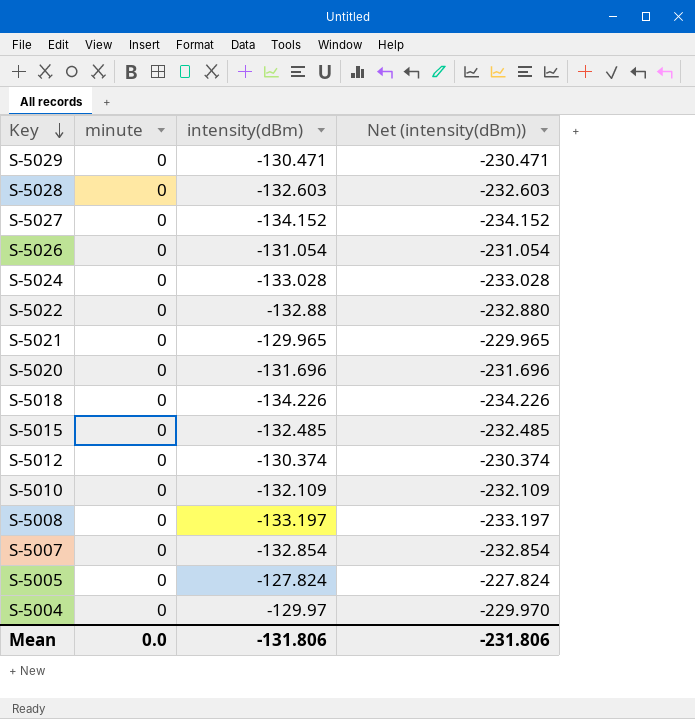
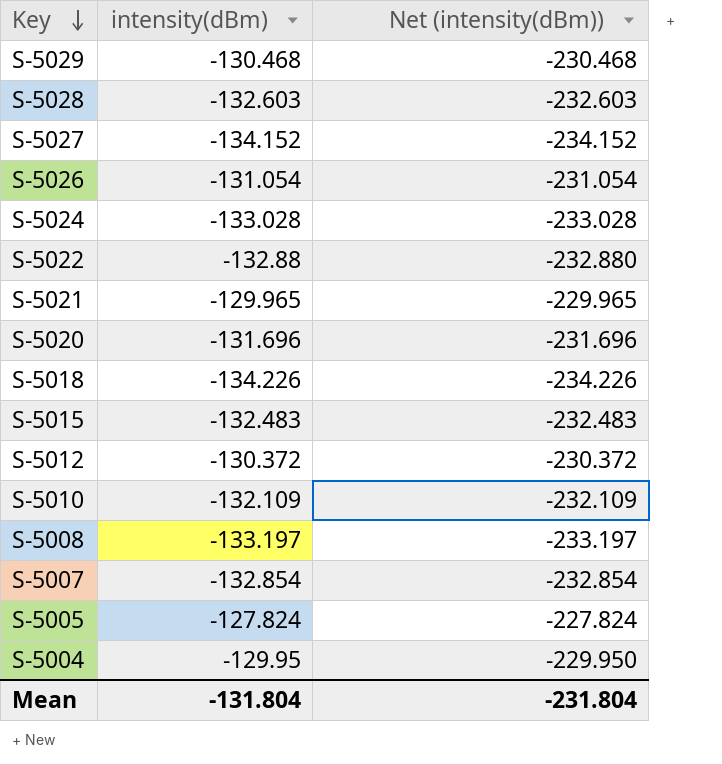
column minute | position: 2 -> none
S-5029 | intensity(dBm): -130.471 -> -130.468
S-5029 | Net (intensity(dBm)): -230.471 -> -230.468
S-5015 | intensity(dBm): -132.485 -> -132.483
S-5015 | Net (intensity(dBm)): -232.485 -> -232.483
S-5012 | intensity(dBm): -130.374 -> -130.372
S-5012 | Net (intensity(dBm)): -230.374 -> -230.372
S-5004 | intensity(dBm): -129.97 -> -129.95
S-5004 | Net (intensity(dBm)): -229.970 -> -229.950
Mean | intensity(dBm): -131.806 -> -131.804
Mean | Net (intensity(dBm)): -231.806 -> -231.804

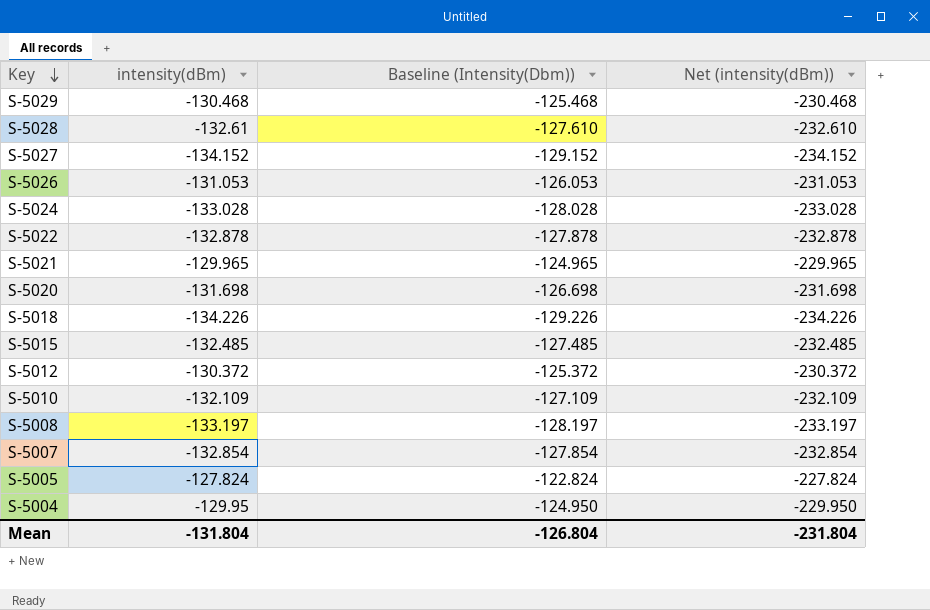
column Baseline (Intensity(Dbm)) | formula: none -> [intensity(dBm)] + 5
S-5028 | intensity(dBm): -132.603 -> -132.61
S-5028 | Net (intensity(dBm)): -232.603 -> -232.610
S-5026 | intensity(dBm): -131.054 -> -131.053
S-5026 | Net (intensity(dBm)): -231.054 -> -231.053
S-5022 | intensity(dBm): -132.88 -> -132.878
S-5022 | Net (intensity(dBm)): -232.880 -> -232.878
S-5020 | intensity(dBm): -131.696 -> -131.698
S-5020 | Net (intensity(dBm)): -231.696 -> -231.698
S-5015 | intensity(dBm): -132.483 -> -132.485
S-5015 | Net (intensity(dBm)): -232.483 -> -232.485

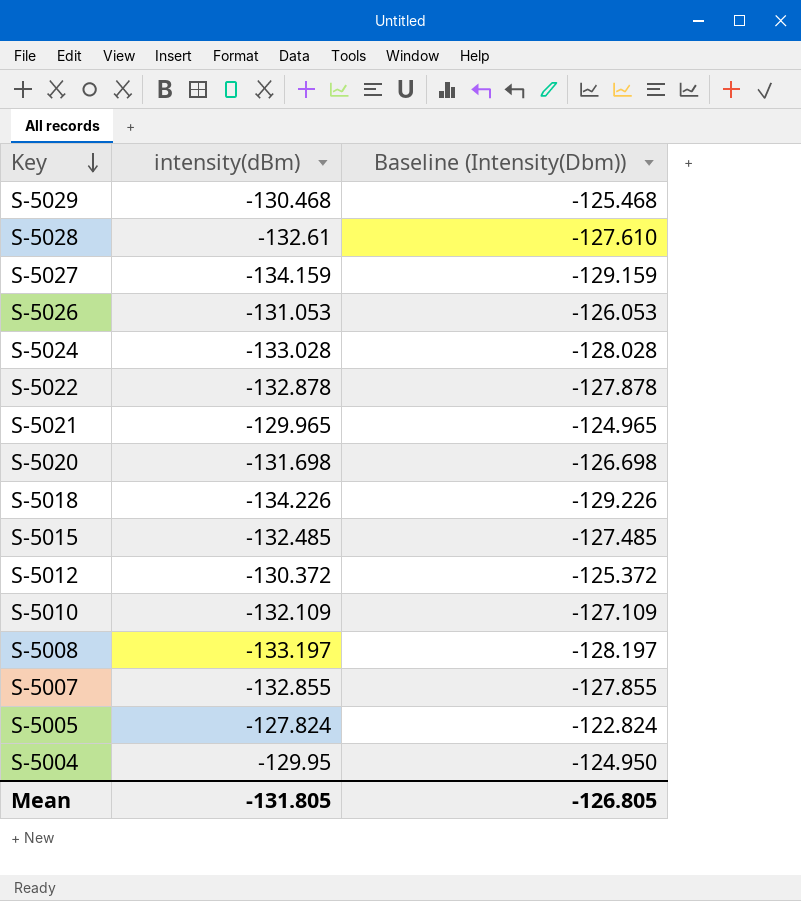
column Net (intensity(dBm)) | formula: [intensity(dBm)] - 100 -> none
S-5027 | intensity(dBm): -134.152 -> -134.159
S-5027 | Baseline (Intensity(Dbm)): -129.152 -> -129.159
S-5007 | intensity(dBm): -132.854 -> -132.855
S-5007 | Baseline (Intensity(Dbm)): -127.854 -> -127.855
Mean | intensity(dBm): -131.804 -> -131.805
Mean | Baseline (Intensity(Dbm)): -126.804 -> -126.805

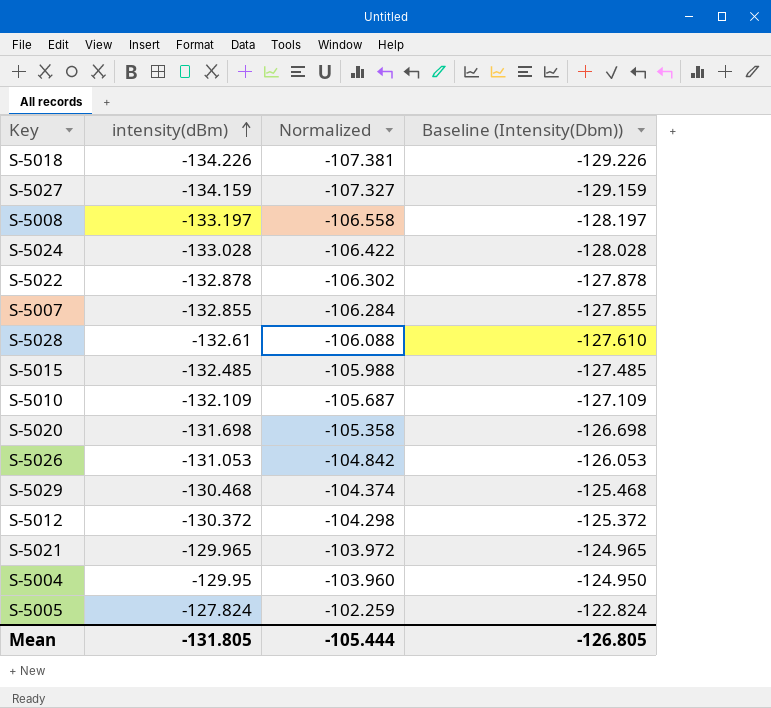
row order: Key descending -> intensity(dBm) ascending
column Normalized | formula: none -> [intensity(dBm)] * 0.8

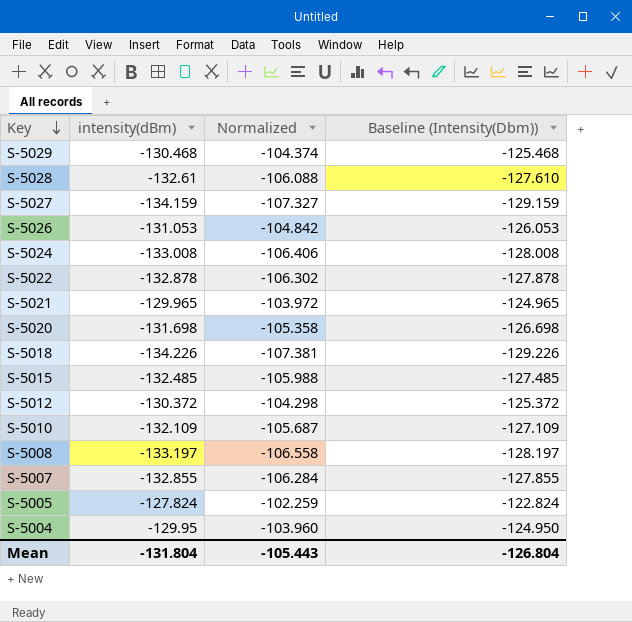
row order: intensity(dBm) ascending -> Key descending
S-5024 | intensity(dBm): -133.028 -> -133.008
S-5024 | Normalized: -106.422 -> -106.406
S-5024 | Baseline (Intensity(Dbm)): -128.028 -> -128.008
Mean | intensity(dBm): -131.805 -> -131.804
Mean | Normalized: -105.444 -> -105.443
Mean | Baseline (Intensity(Dbm)): -126.805 -> -126.804

